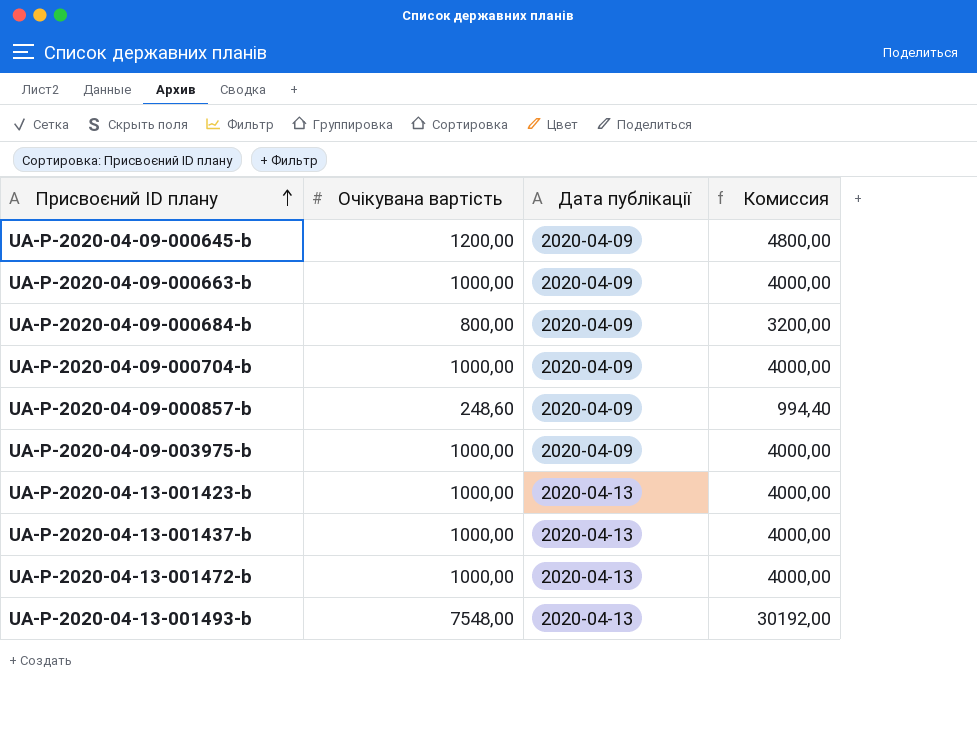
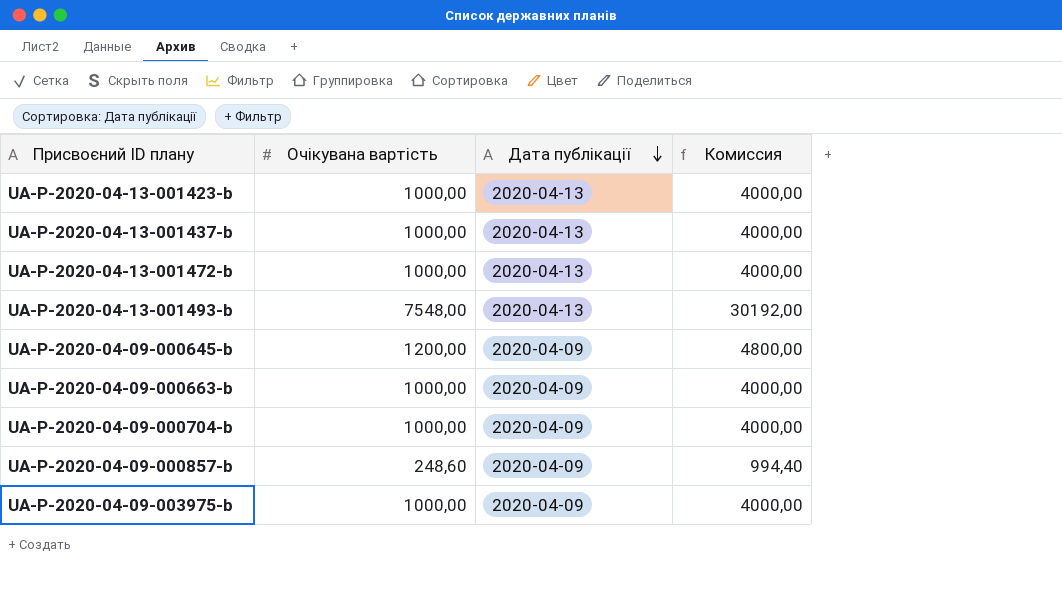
row order: Присвоєний ID плану ascending -> Дата публікації descending
row UA-P-2020-04-09-000684-b: 800,00 | 2020-04-09 | 3200,00 -> none

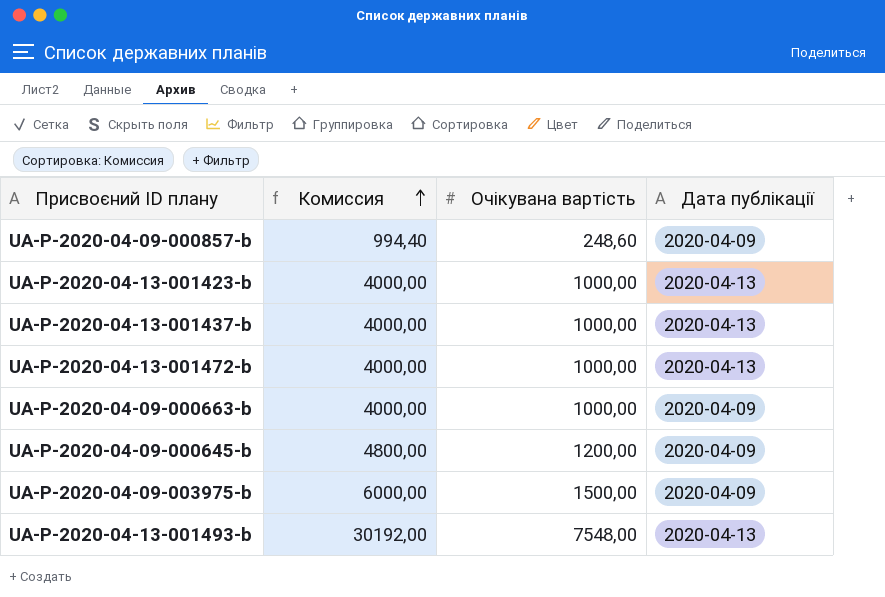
row order: Дата публікації descending -> Комиссия ascending
column Комиссия | position: 4 -> 2
row UA-P-2020-04-09-000704-b: 1000,00 | 2020-04-09 | 4000,00 -> none
UA-P-2020-04-09-003975-b | Комиссия: 4000,00 -> 6000,00
UA-P-2020-04-09-003975-b | Очікувана вартість: 1000,00 -> 1500,00

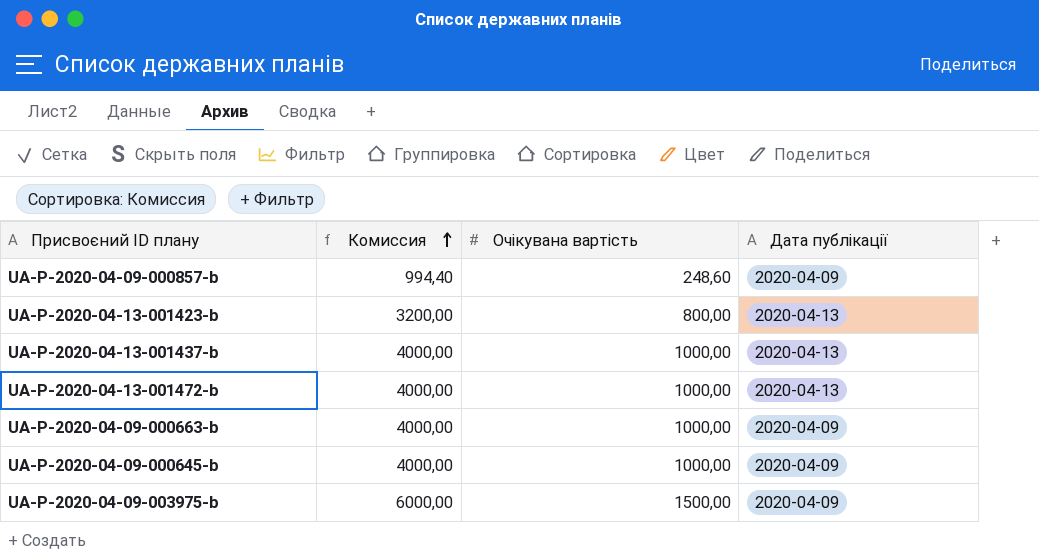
row UA-P-2020-04-13-001493-b: 30192,00 | 7548,00 | 2020-04-13 -> none
UA-P-2020-04-13-001423-b | Комиссия: 4000,00 -> 3200,00
UA-P-2020-04-13-001423-b | Очікувана вартість: 1000,00 -> 800,00
UA-P-2020-04-09-000645-b | Комиссия: 4800,00 -> 4000,00
UA-P-2020-04-09-000645-b | Очікувана вартість: 1200,00 -> 1000,00

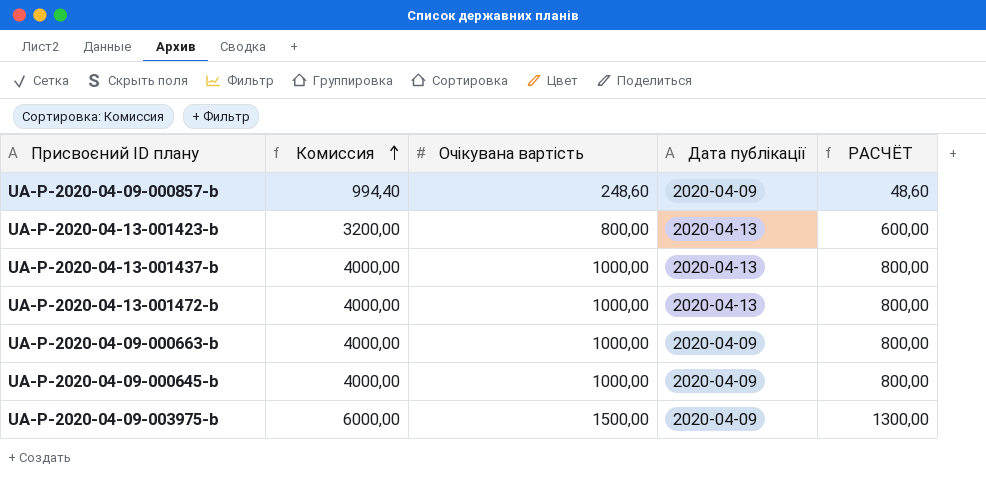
column РАСЧЁТ | formula: none -> [Очікувана вартість] - 200

